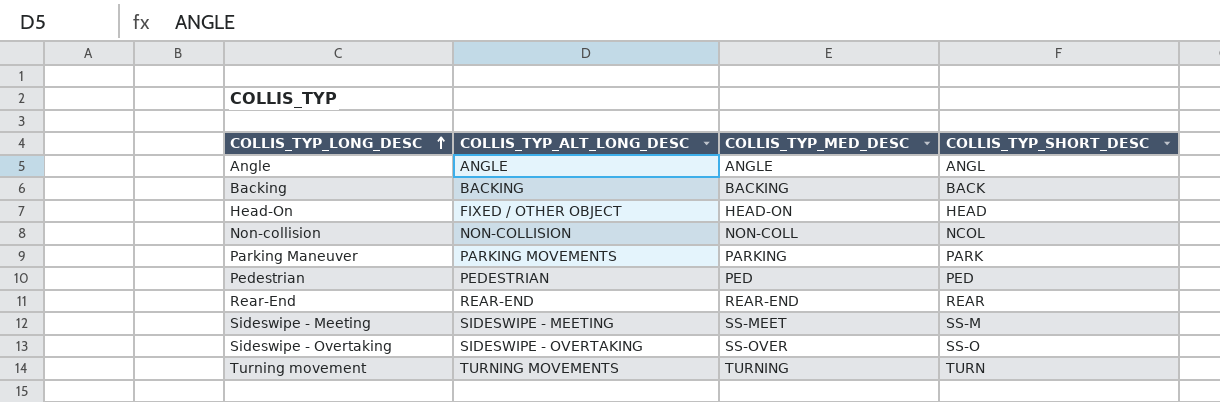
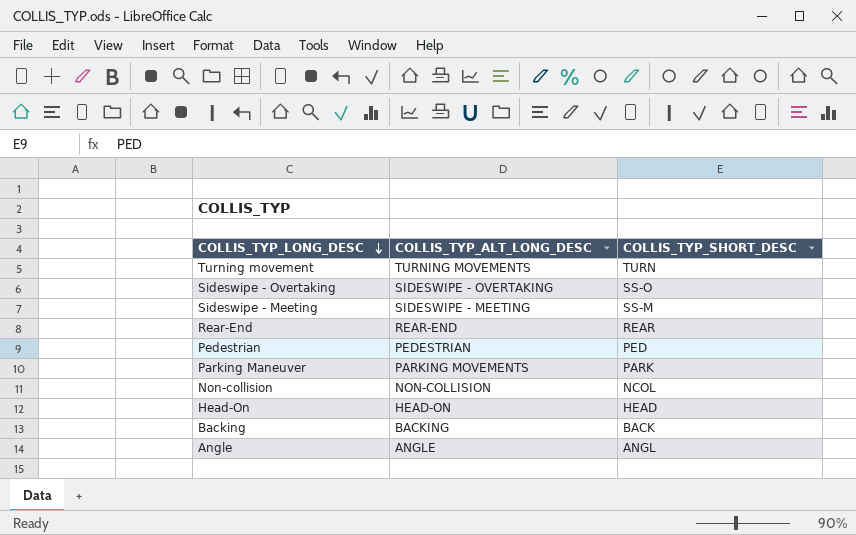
row order: COLLIS_TYP_LONG_DESC ascending -> COLLIS_TYP_LONG_DESC descending
column COLLIS_TYP_MED_DESC | position: 3 -> none
Head-On | COLLIS_TYP_ALT_LONG_DESC: FIXED / OTHER OBJECT -> HEAD-ON

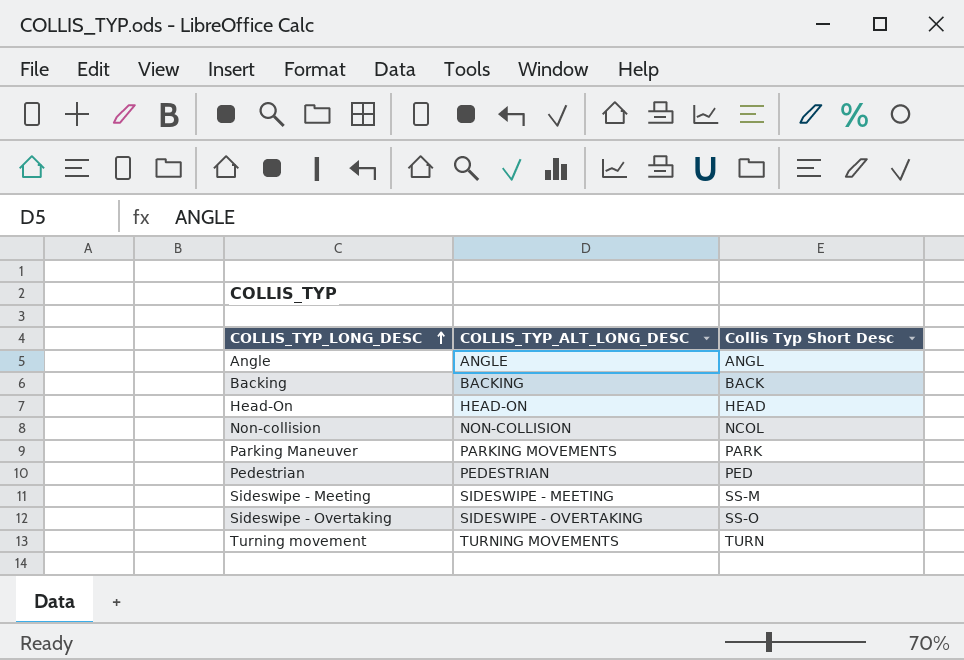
row order: COLLIS_TYP_LONG_DESC descending -> COLLIS_TYP_LONG_DESC ascending
column name: COLLIS_TYP_SHORT_DESC -> Collis Typ Short Desc
row Rear-End: REAR-END | REAR -> none

